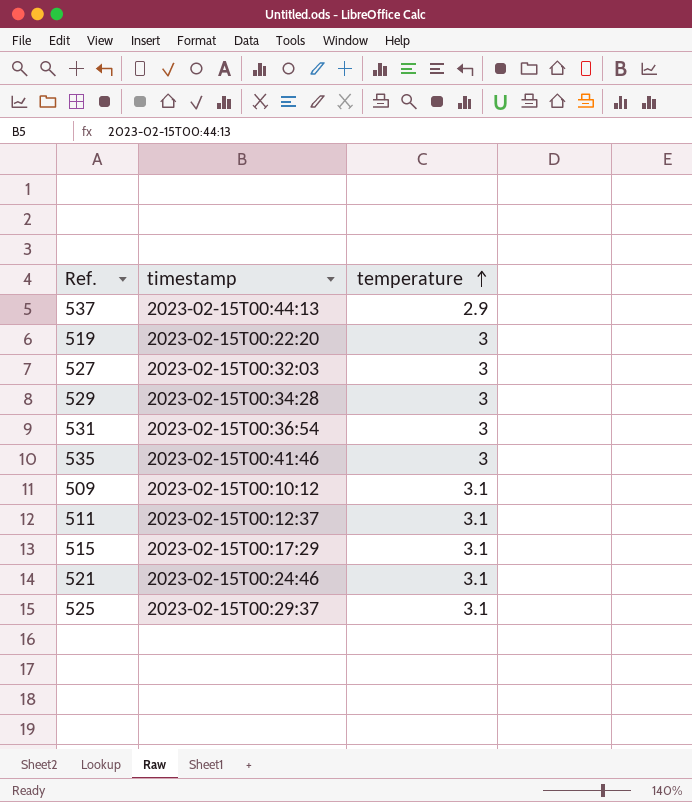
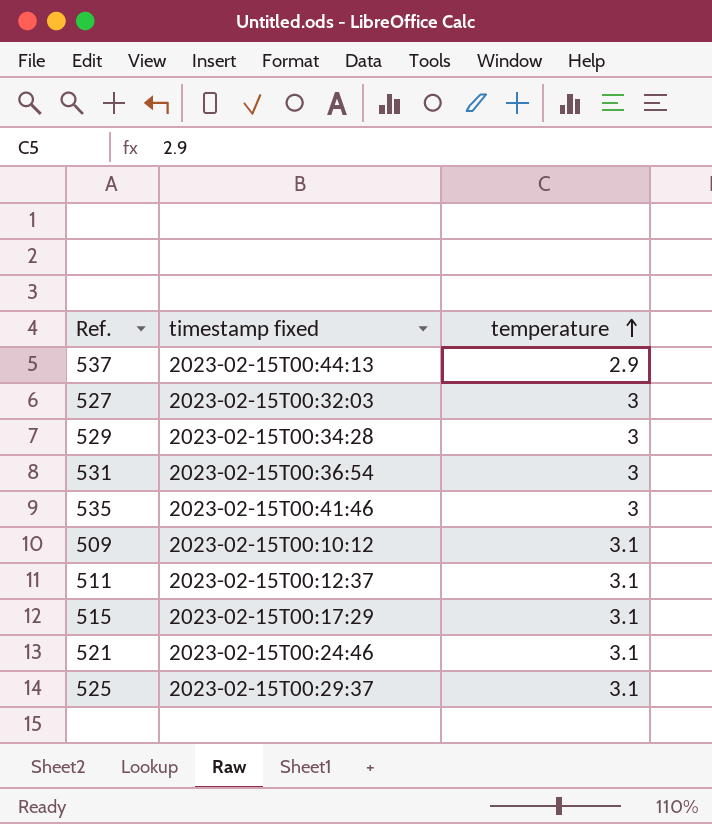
column name: timestamp -> timestamp fixed
row 519: 2023-02-15T00:22:20 | 3 -> none

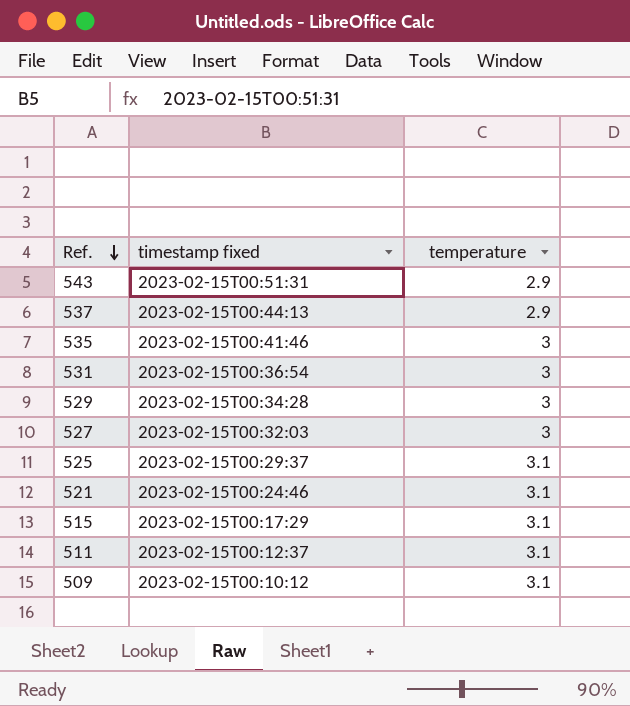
row order: temperature ascending -> Ref. descending
row 543: none -> 2023-02-15T00:51:31 | 2.9

